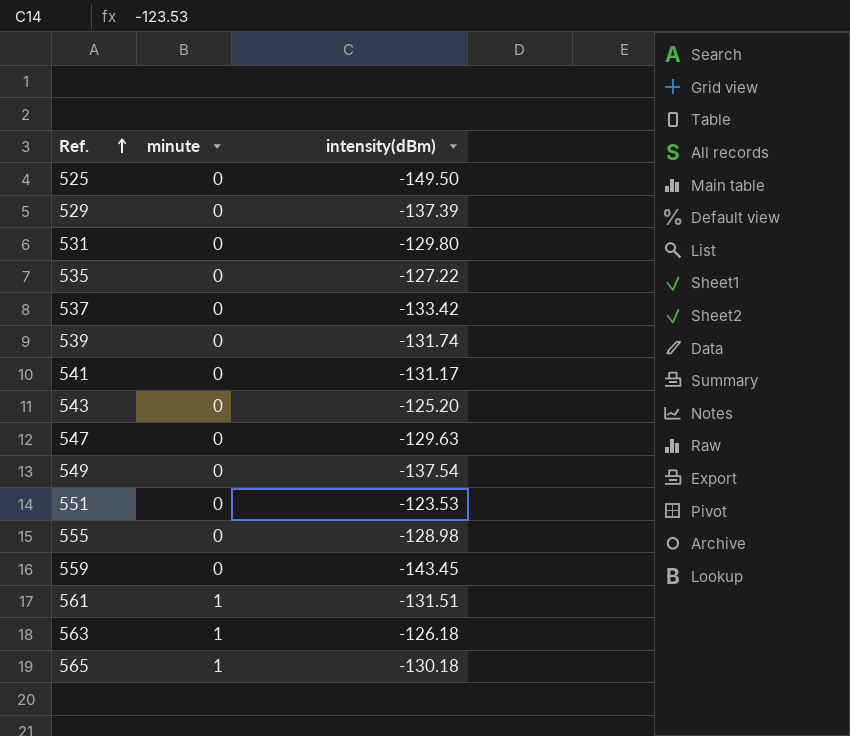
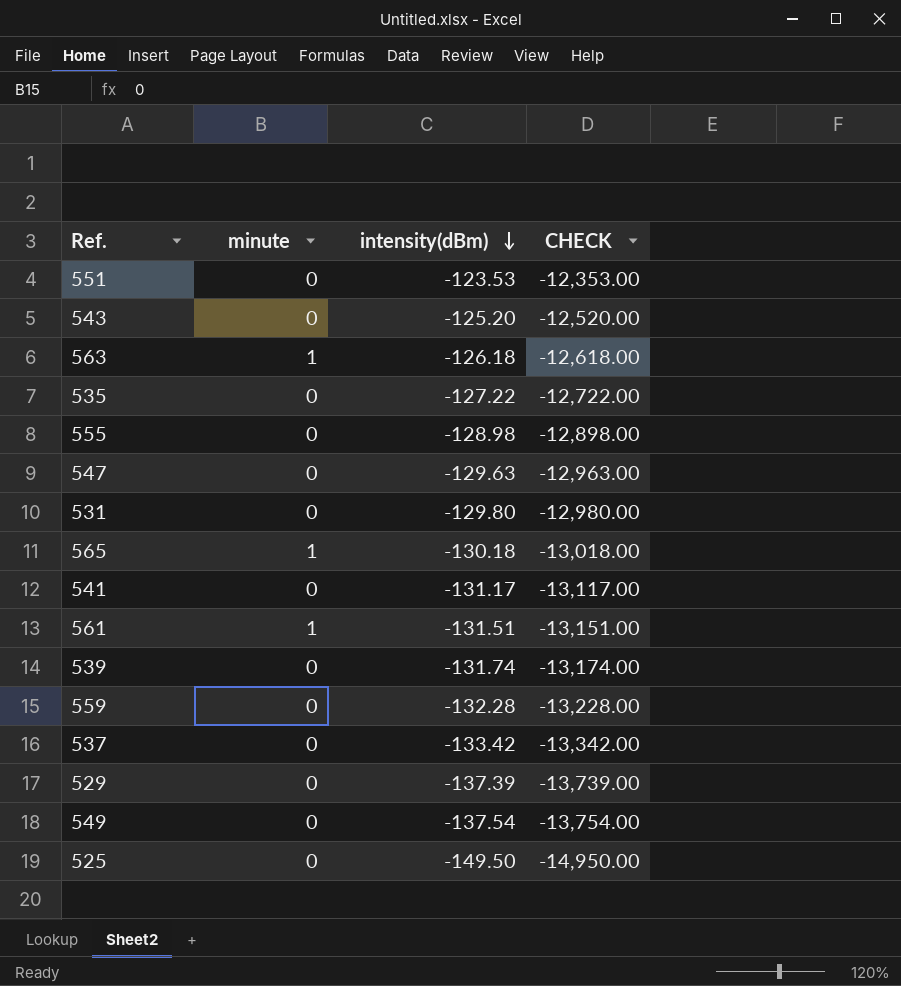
row order: Ref. ascending -> intensity(dBm) descending
column CHECK | formula: none -> [intensity(dBm)] * 100
559 | intensity(dBm): -143.45 -> -132.28

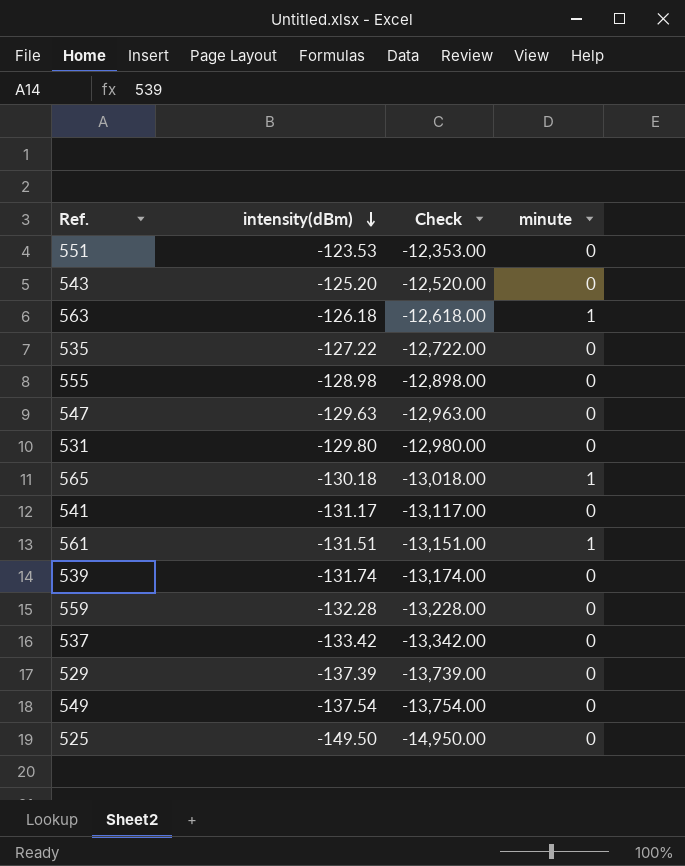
column name: CHECK -> Check
column minute | position: 2 -> 4

